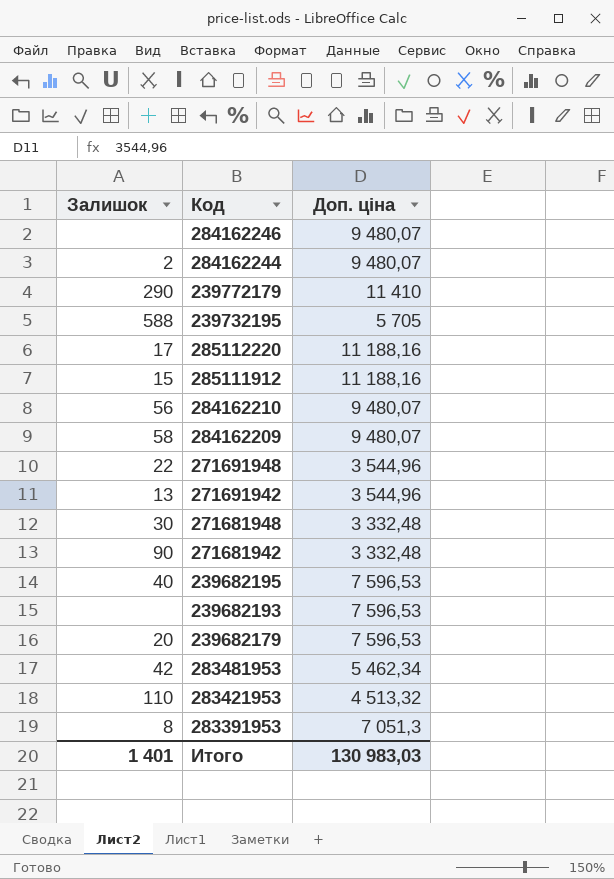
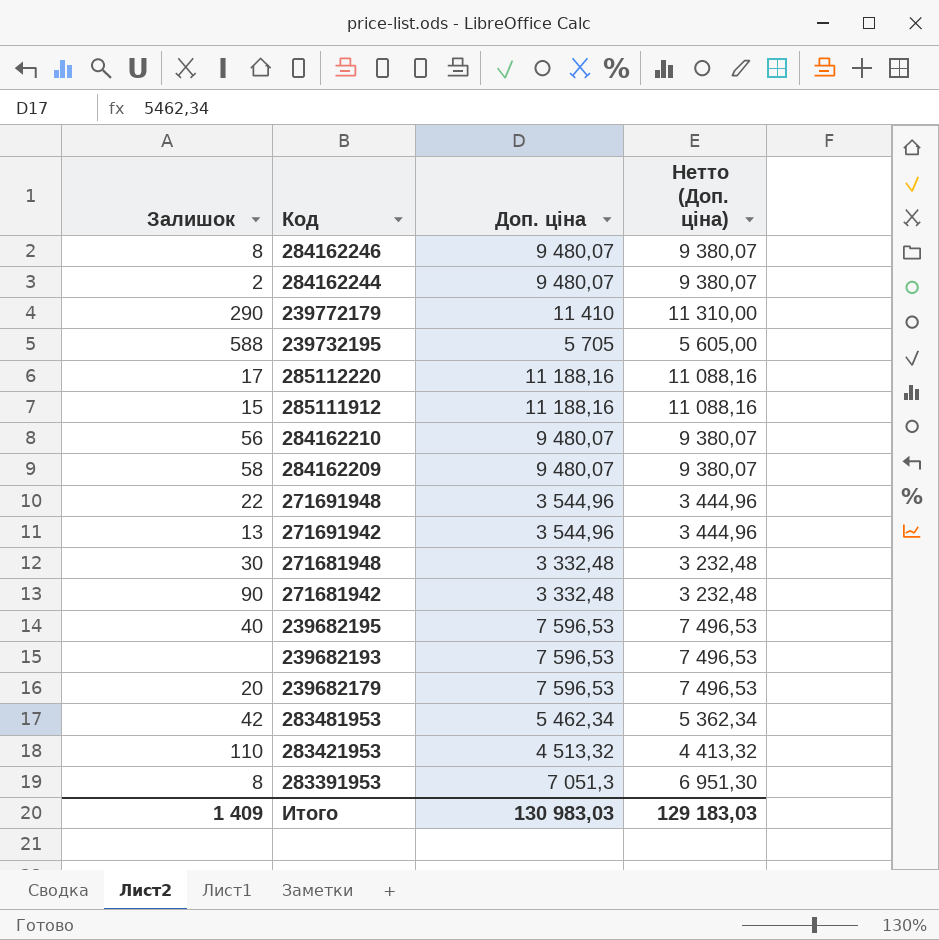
column Нетто (Доп. ціна) | formula: none -> [Доп. ціна] - 100
284162246 | Залишок: none -> 8
Итого | Залишок: 1 401 -> 1 409

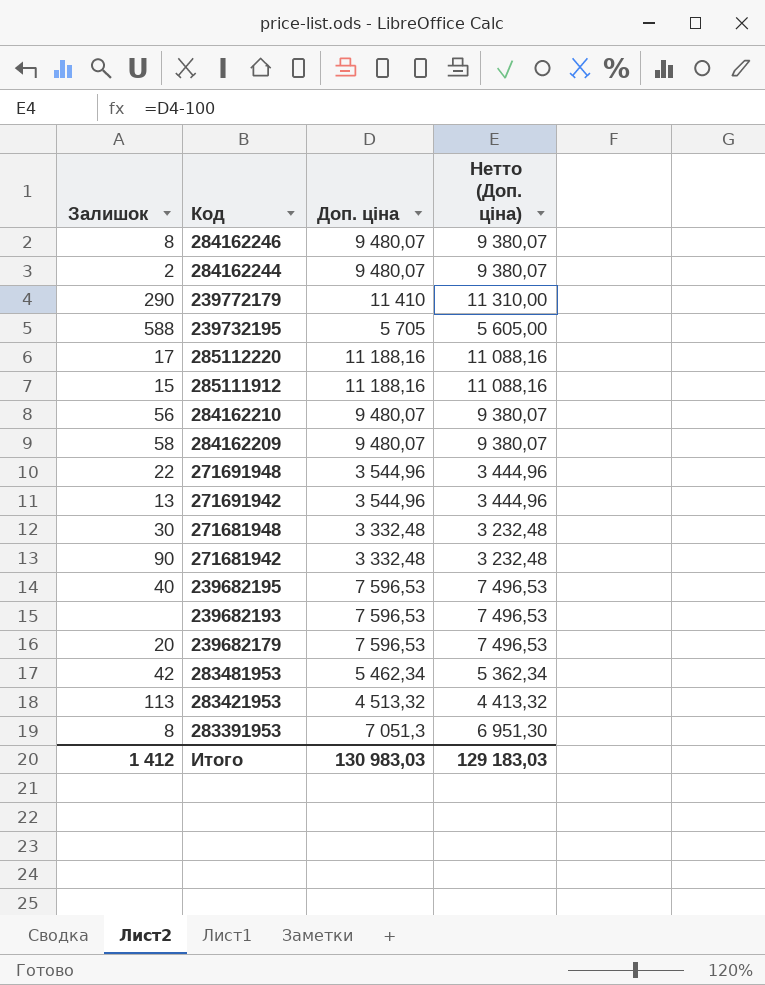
283421953 | Залишок: 110 -> 113
Итого | Залишок: 1 409 -> 1 412

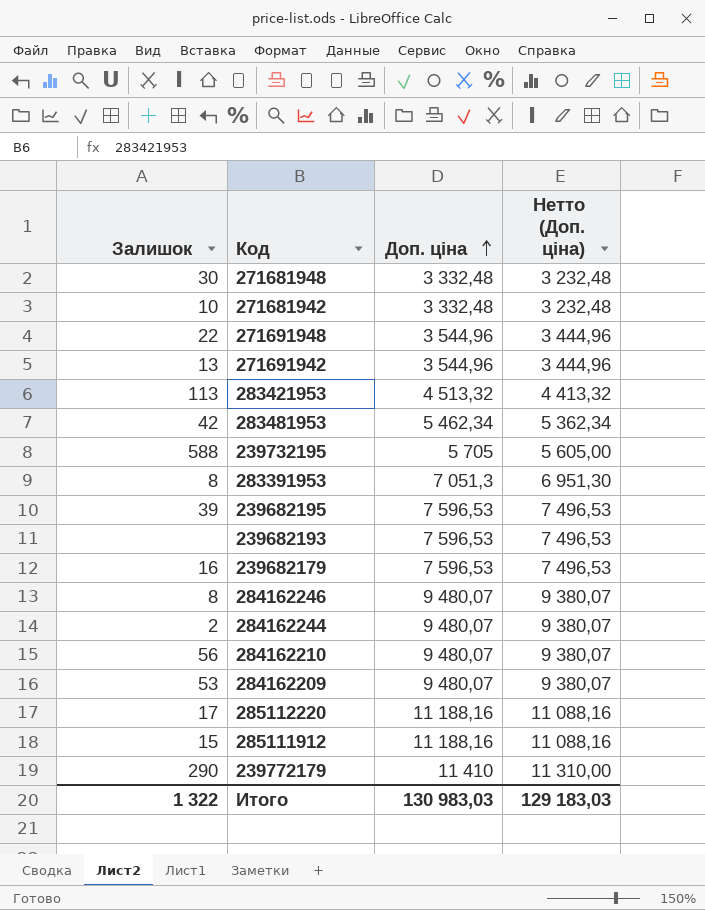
row order: none -> Доп. ціна ascending
271681942 | Залишок: 90 -> 10
239682195 | Залишок: 40 -> 39
239682179 | Залишок: 20 -> 16
284162209 | Залишок: 58 -> 53
Итого | Залишок: 1 412 -> 1 322

